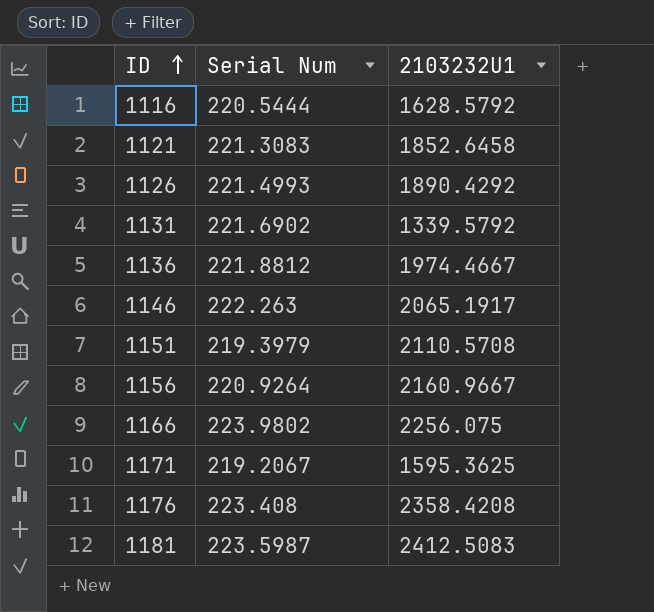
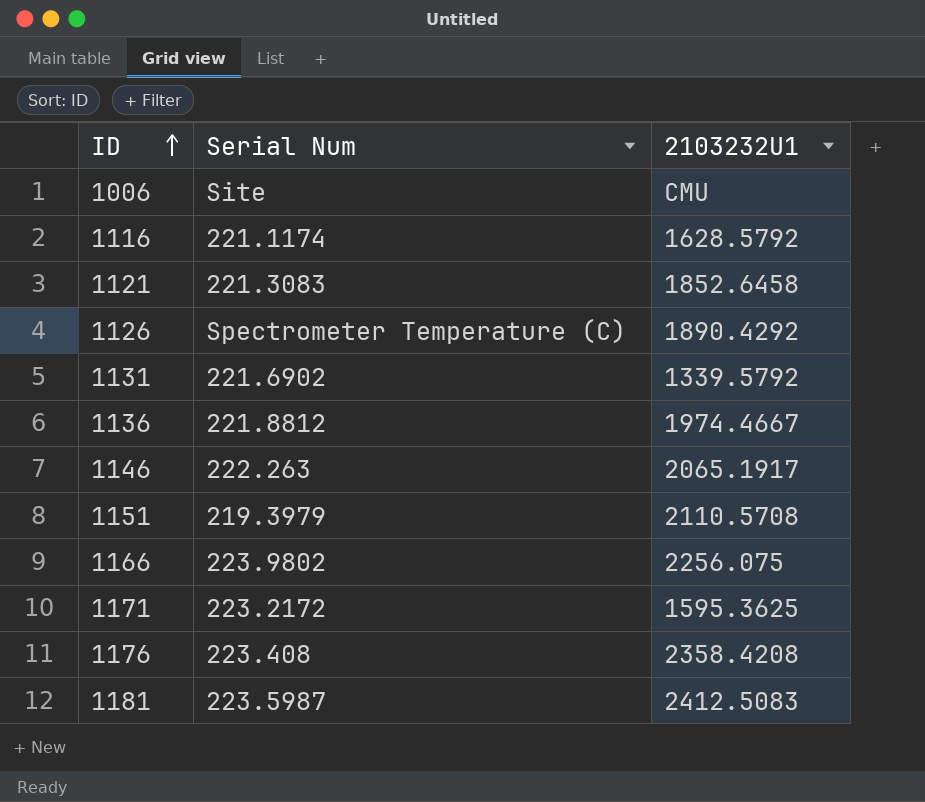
row 1156: 220.9264 | 2160.9667 -> none
row 1006: none -> Site | CMU
1116 | Serial Num: 220.5444 -> 221.1174
1126 | Serial Num: 221.4993 -> Spectrometer Temperature (C)
1171 | Serial Num: 219.2067 -> 223.2172

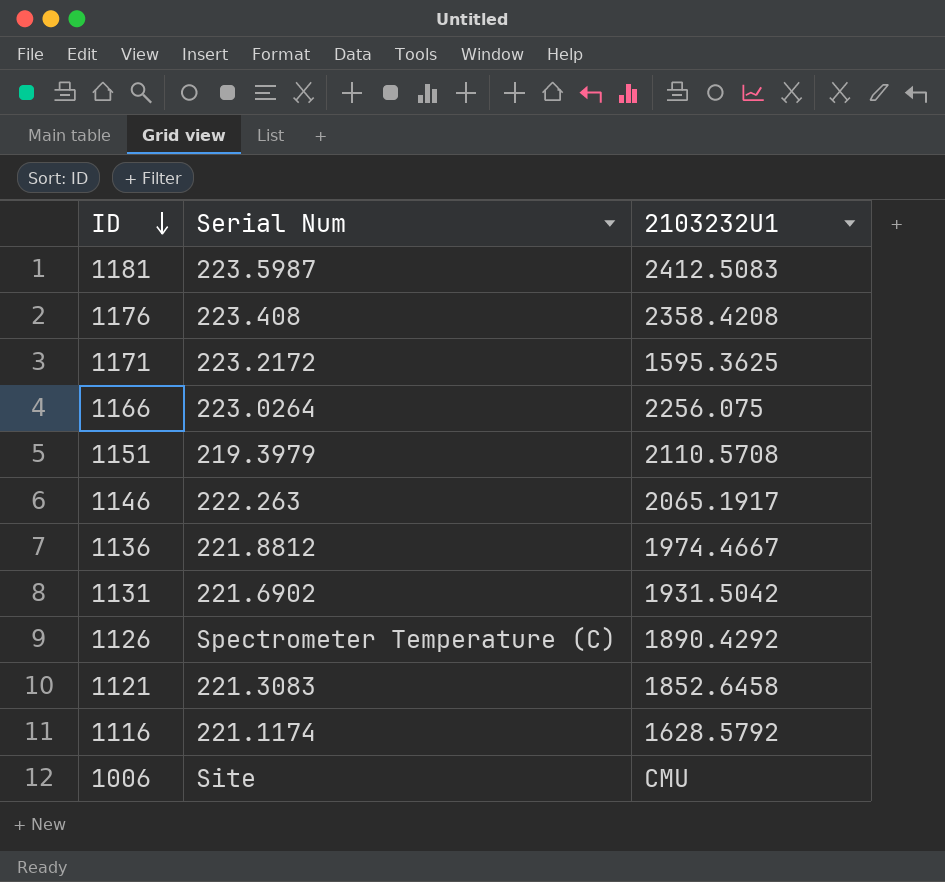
row order: ID ascending -> ID descending
1166 | Serial Num: 223.9802 -> 223.0264
1131 | 2103232U1: 1339.5792 -> 1931.5042

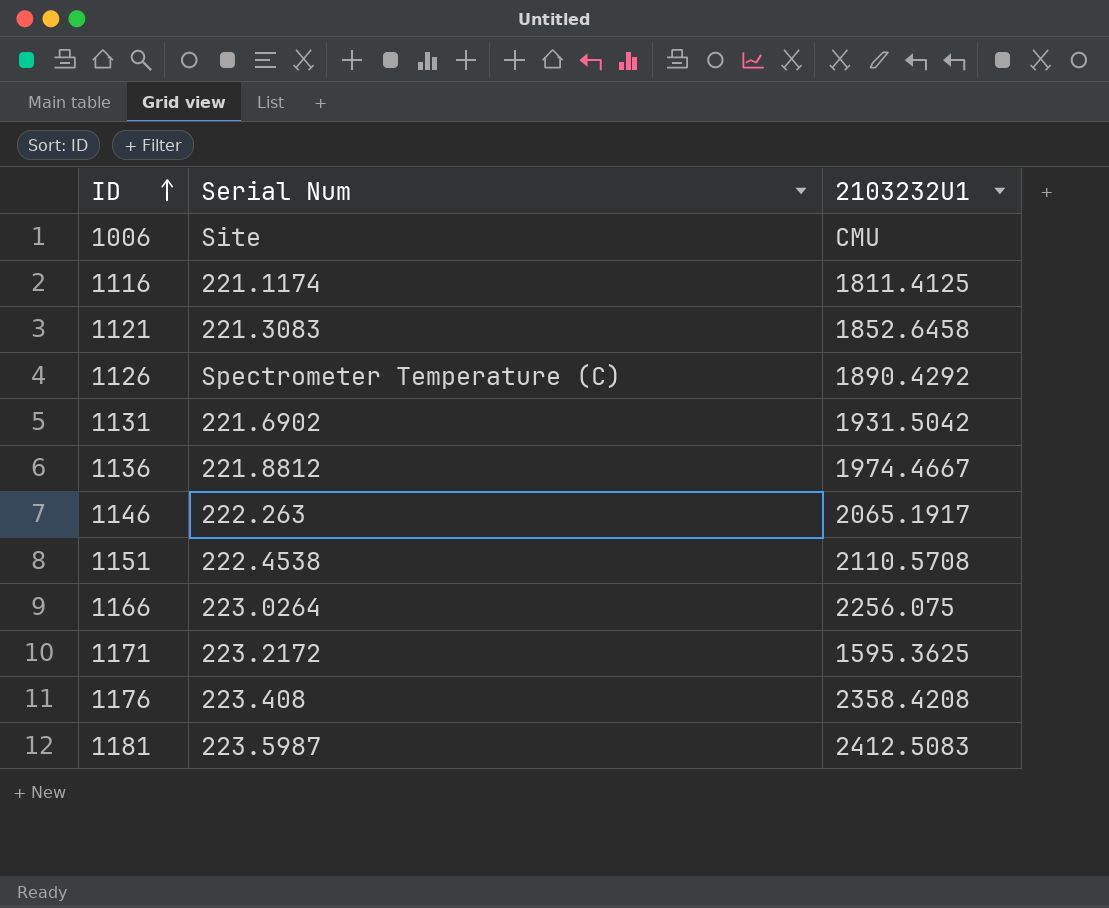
row order: ID descending -> ID ascending
1116 | 2103232U1: 1628.5792 -> 1811.4125
1151 | Serial Num: 219.3979 -> 222.4538

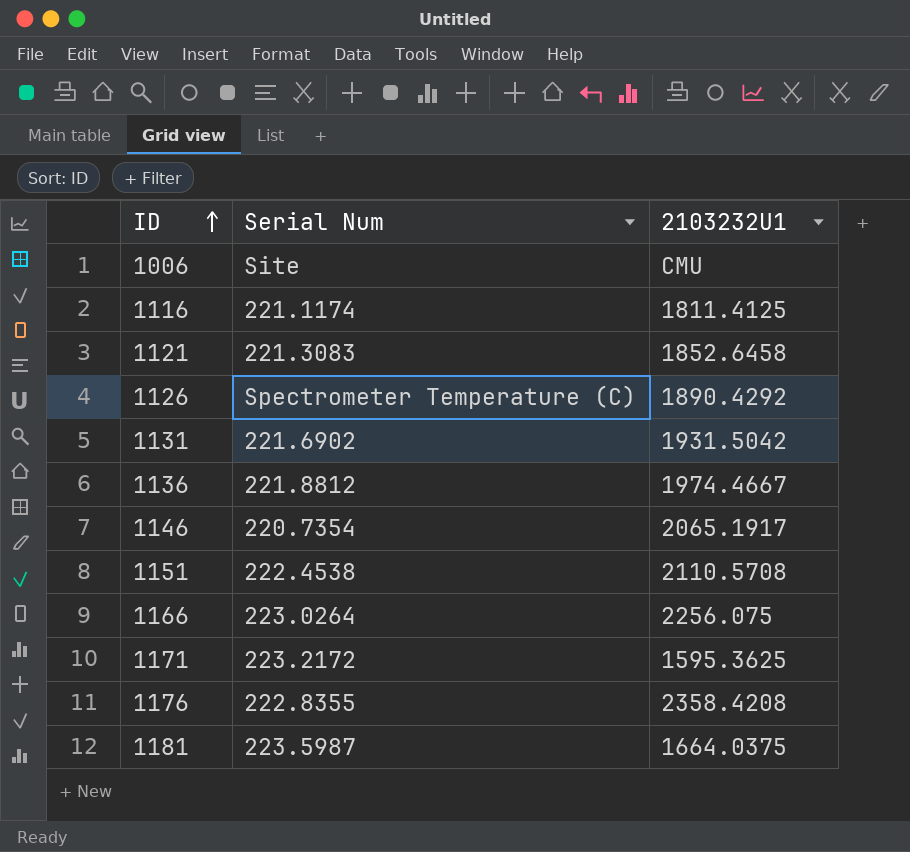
1146 | Serial Num: 222.263 -> 220.7354
1176 | Serial Num: 223.408 -> 222.8355
1181 | 2103232U1: 2412.5083 -> 1664.0375

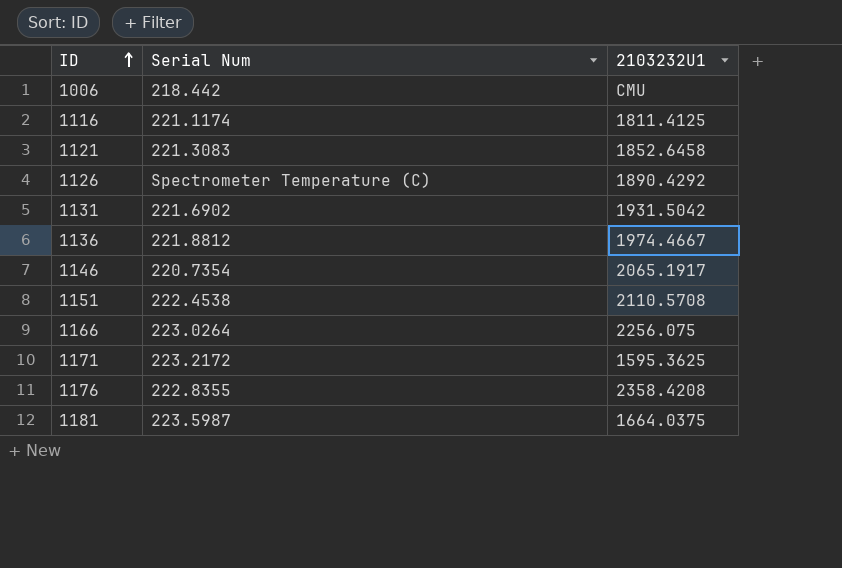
1006 | Serial Num: Site -> 218.442

